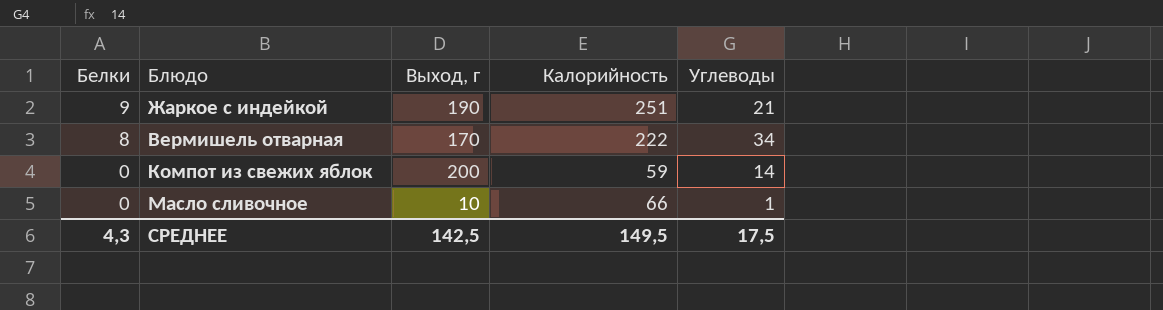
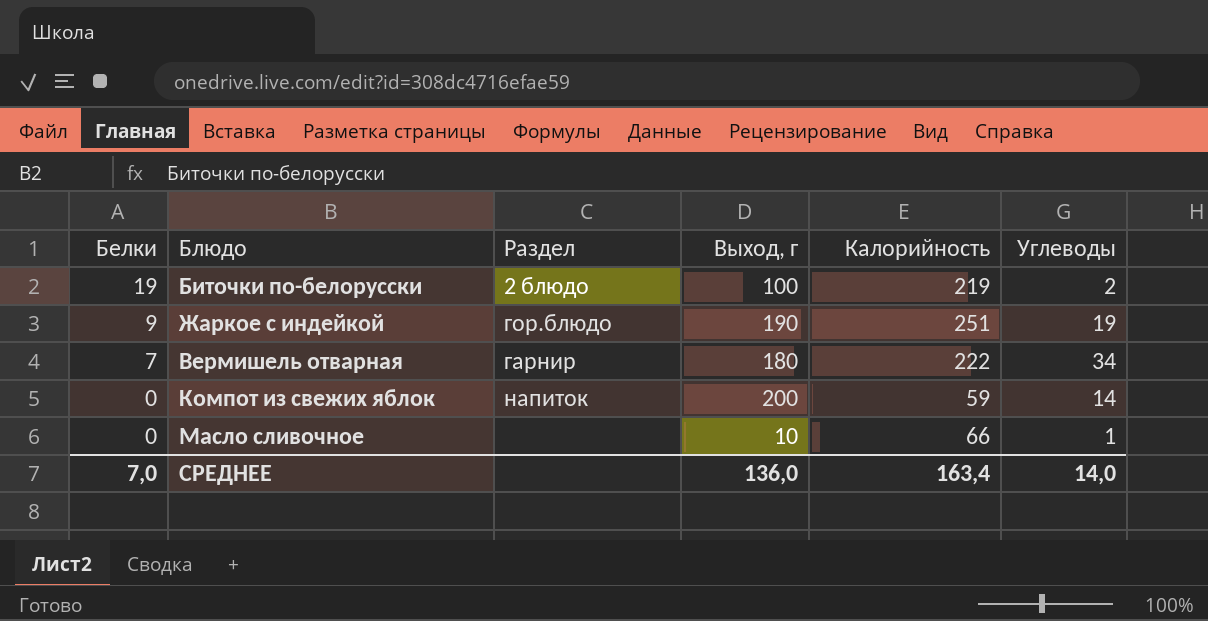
column Раздел | position: none -> 3
row Биточки по-белорусски: none -> 19 | 2 блюдо | 100 | 219 | 2
Жаркое с индейкой | Углеводы: 21 -> 19
Вермишель отварная | Белки: 8 -> 7
Вермишель отварная | Выход, г: 170 -> 180
СРЕДНЕЕ | Белки: 4,3 -> 7,0
СРЕДНЕЕ | Выход, г: 142,5 -> 136,0
СРЕДНЕЕ | Калорийность: 149,5 -> 163,4
СРЕДНЕЕ | Углеводы: 17,5 -> 14,0

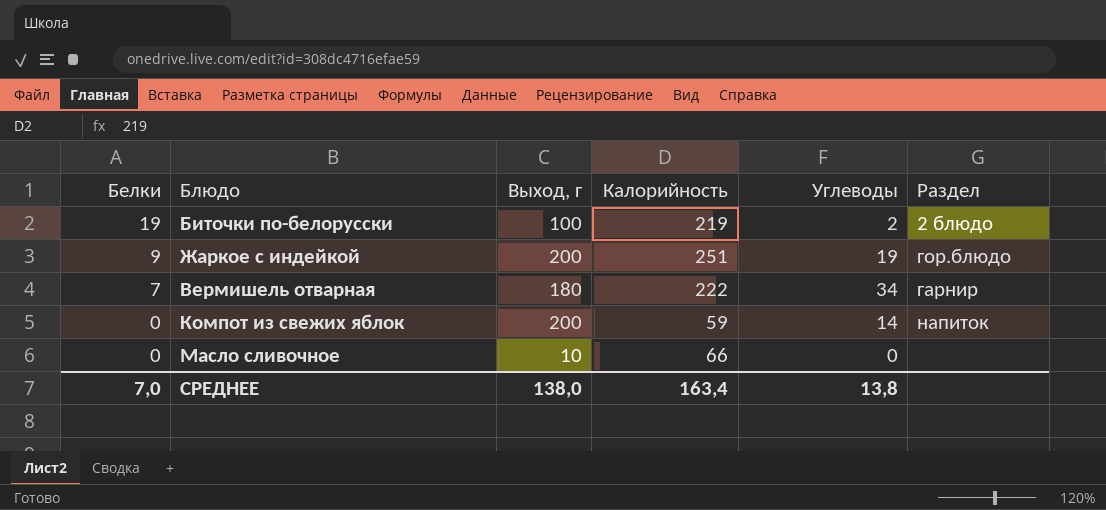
column Раздел | position: 3 -> 6
Жаркое с индейкой | Выход, г: 190 -> 200
Масло сливочное | Углеводы: 1 -> 0
СРЕДНЕЕ | Выход, г: 136,0 -> 138,0
СРЕДНЕЕ | Углеводы: 14,0 -> 13,8

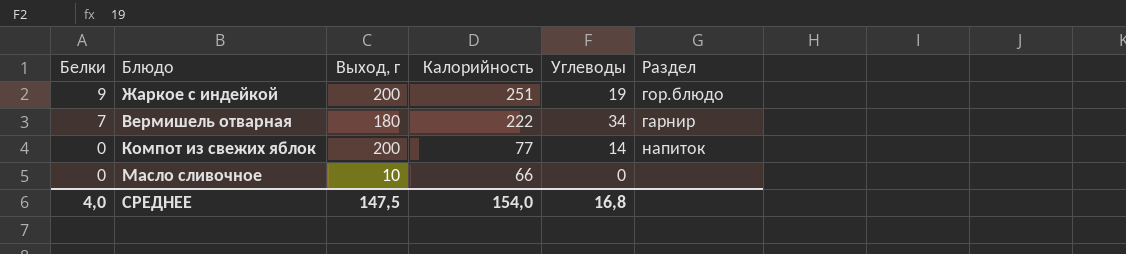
row Биточки по-белорусски: 19 | 100 | 219 | 2 | 2 блюдо -> none
Компот из свежих яблок | Калорийность: 59 -> 77
СРЕДНЕЕ | Белки: 7,0 -> 4,0
СРЕДНЕЕ | Выход, г: 138,0 -> 147,5
СРЕДНЕЕ | Калорийность: 163,4 -> 154,0
СРЕДНЕЕ | Углеводы: 13,8 -> 16,8

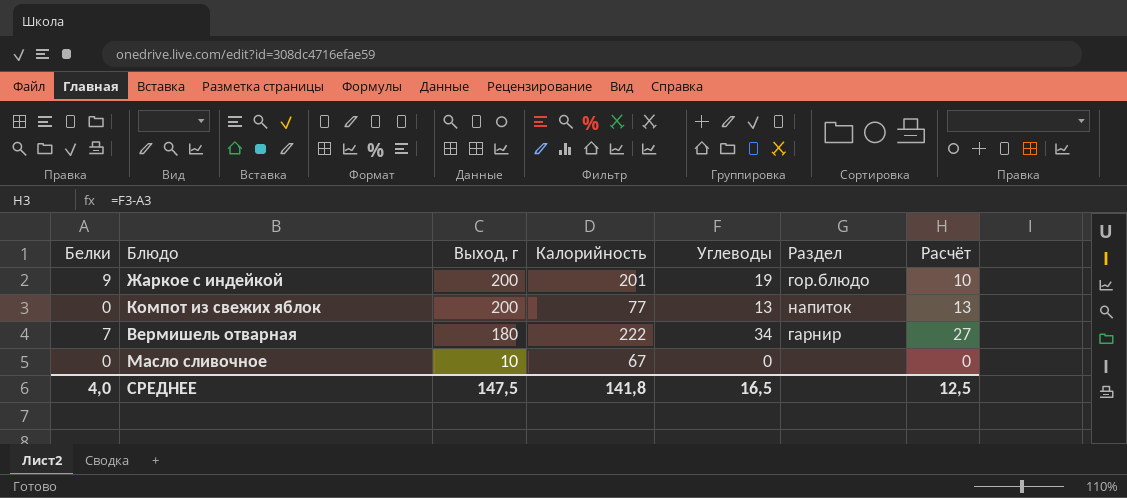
row order: Белки descending -> Выход, г descending
column Расчёт | formula: none -> [Углеводы] - [Белки]
Жаркое с индейкой | Калорийность: 251 -> 201
Компот из свежих яблок | Углеводы: 14 -> 13
Масло сливочное | Калорийность: 66 -> 67
СРЕДНЕЕ | Калорийность: 154,0 -> 141,8
СРЕДНЕЕ | Углеводы: 16,8 -> 16,5

